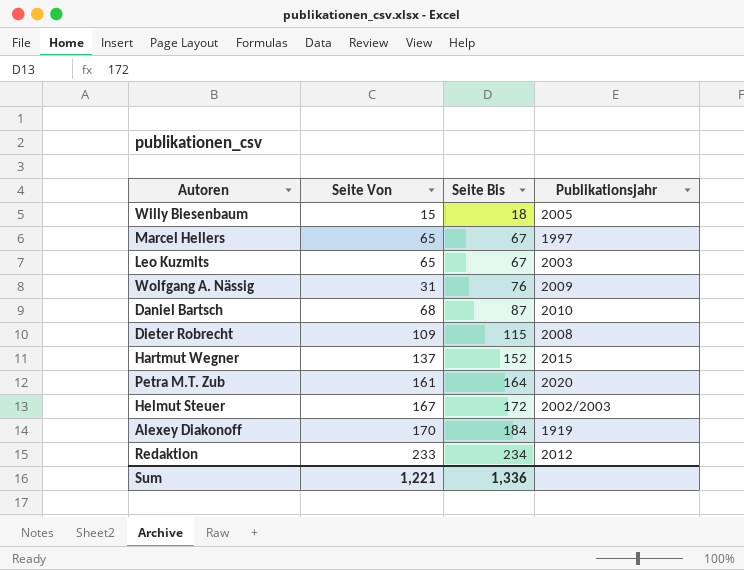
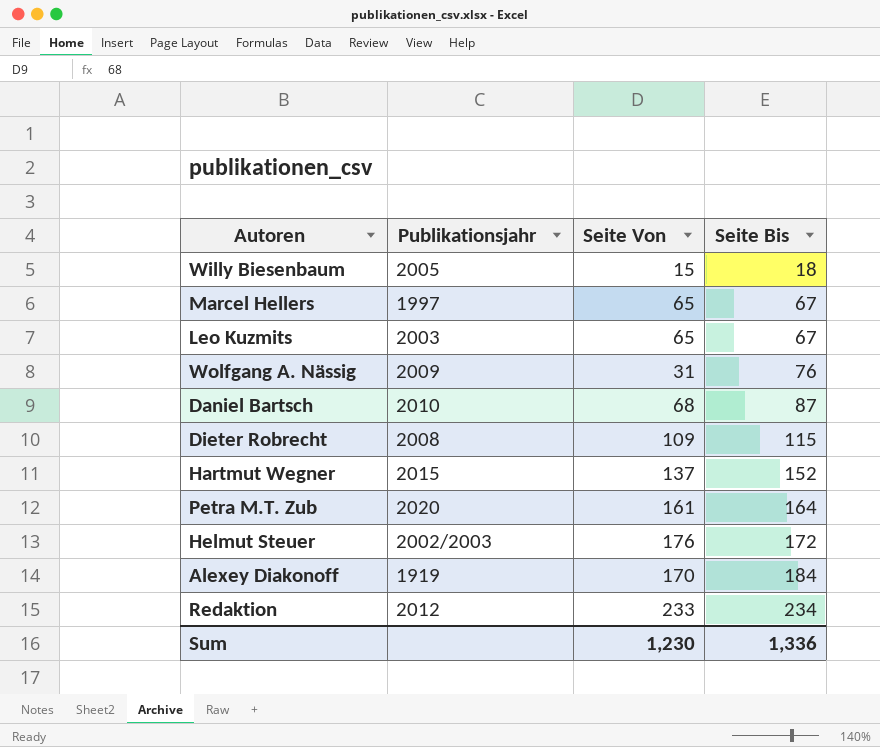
column Publikationsjahr | position: 4 -> 2
Helmut Steuer | Seite Von: 167 -> 176
Sum | Seite Von: 1,221 -> 1,230

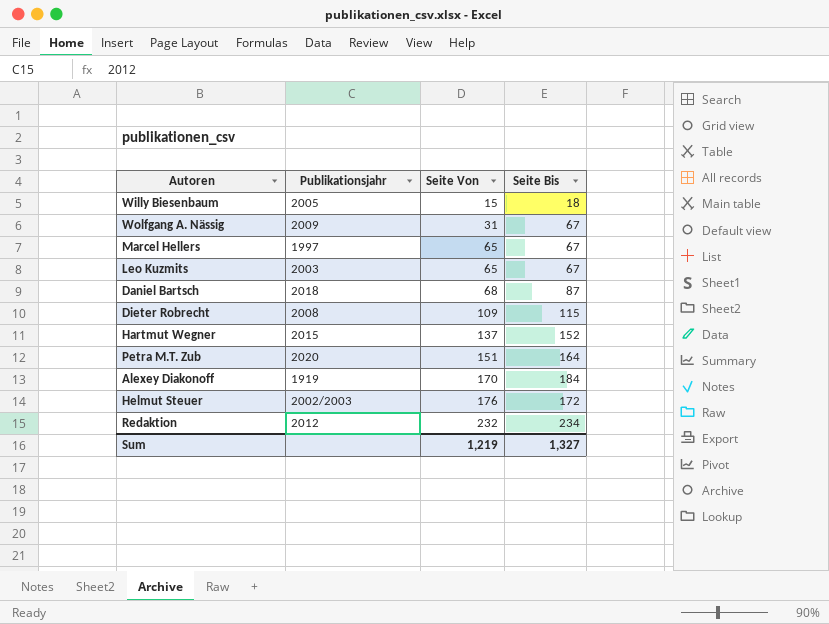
row order: Seite Bis ascending -> Seite Von ascending
Wolfgang A. Nässig | Seite Bis: 76 -> 67
Daniel Bartsch | Publikationsjahr: 2010 -> 2018
Petra M.T. Zub | Seite Von: 161 -> 151
Redaktion | Seite Von: 233 -> 232
Sum | Seite Von: 1,230 -> 1,219
Sum | Seite Bis: 1,336 -> 1,327

